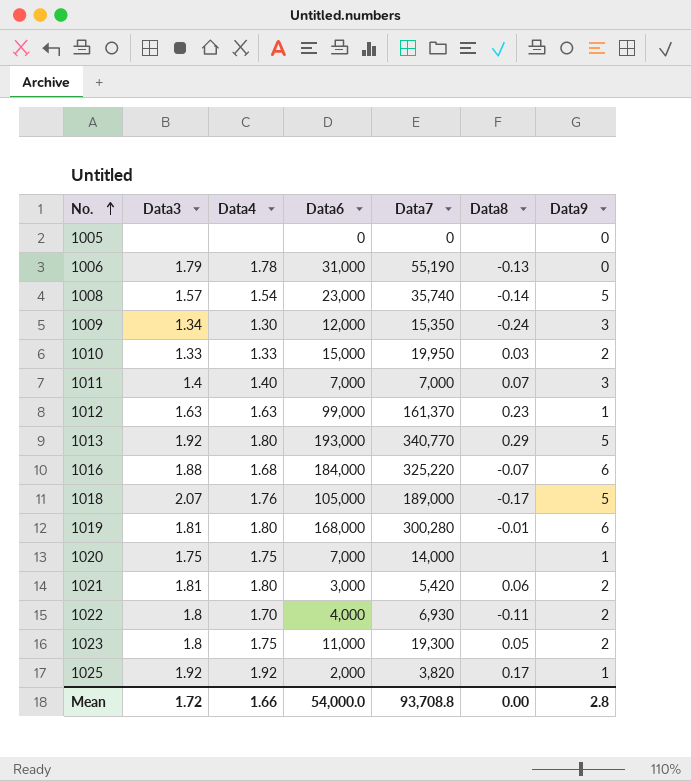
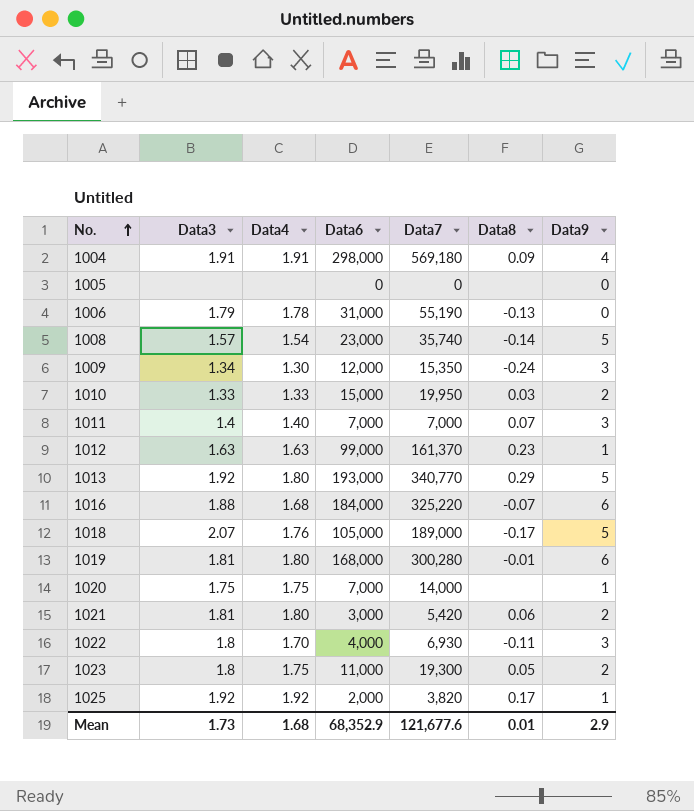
row 1004: none -> 1.91 | 1.91 | 298,000 | 569,180 | 0.09 | 4
1022 | Data9: 2 -> 3
Mean | Data3: 1.72 -> 1.73
Mean | Data4: 1.66 -> 1.68
Mean | Data6: 54,000.0 -> 68,352.9
Mean | Data7: 93,708.8 -> 121,677.6
Mean | Data8: 0.00 -> 0.01
Mean | Data9: 2.8 -> 2.9

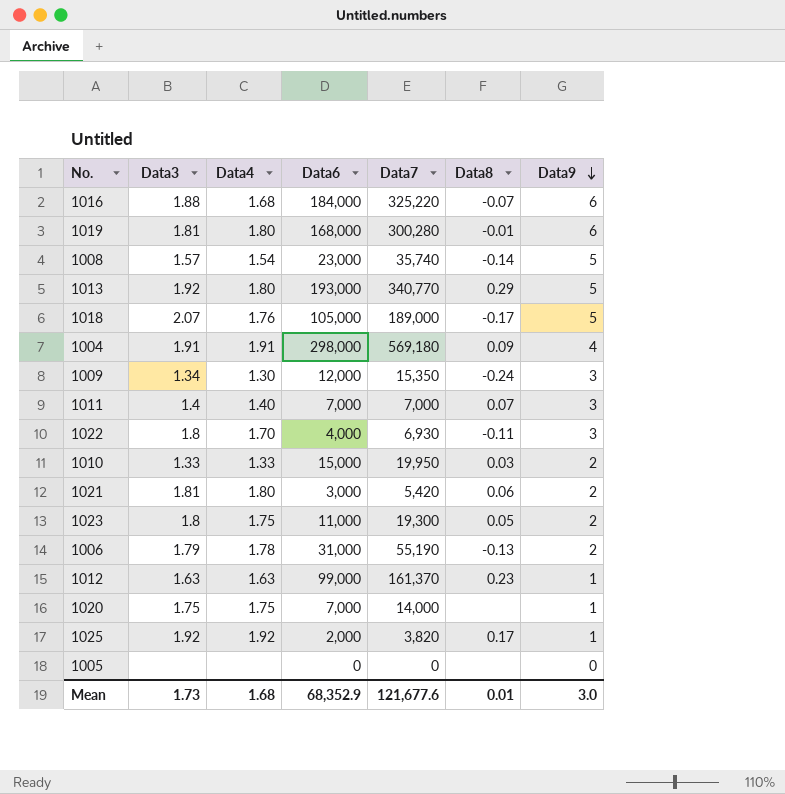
row order: No. ascending -> Data9 descending
1006 | Data9: 0 -> 2
Mean | Data9: 2.9 -> 3.0

